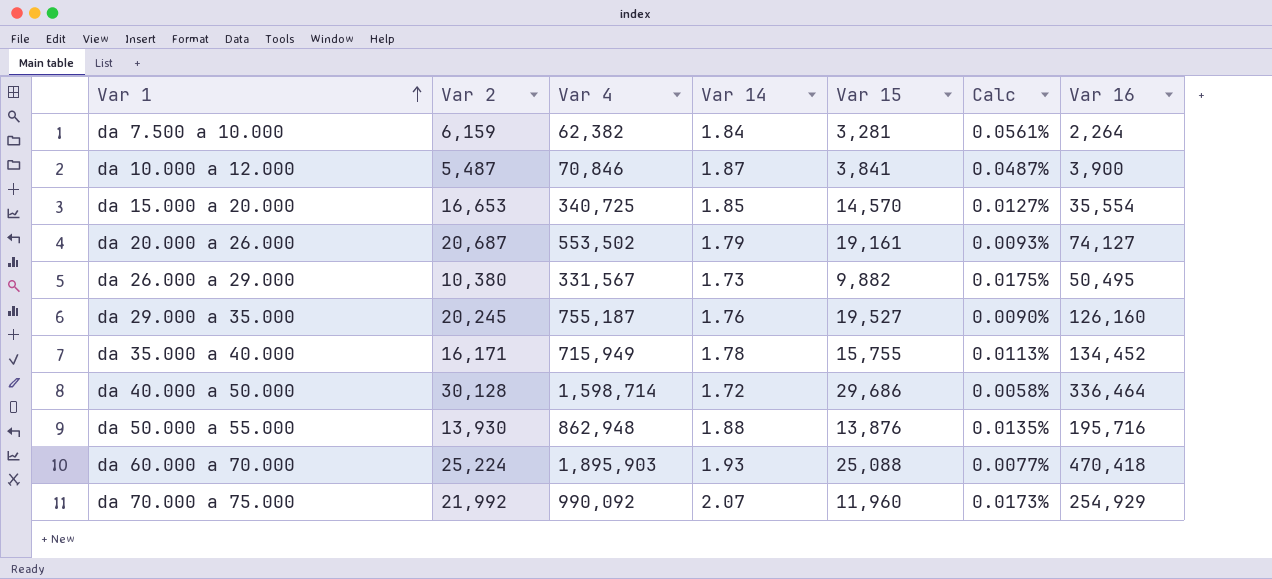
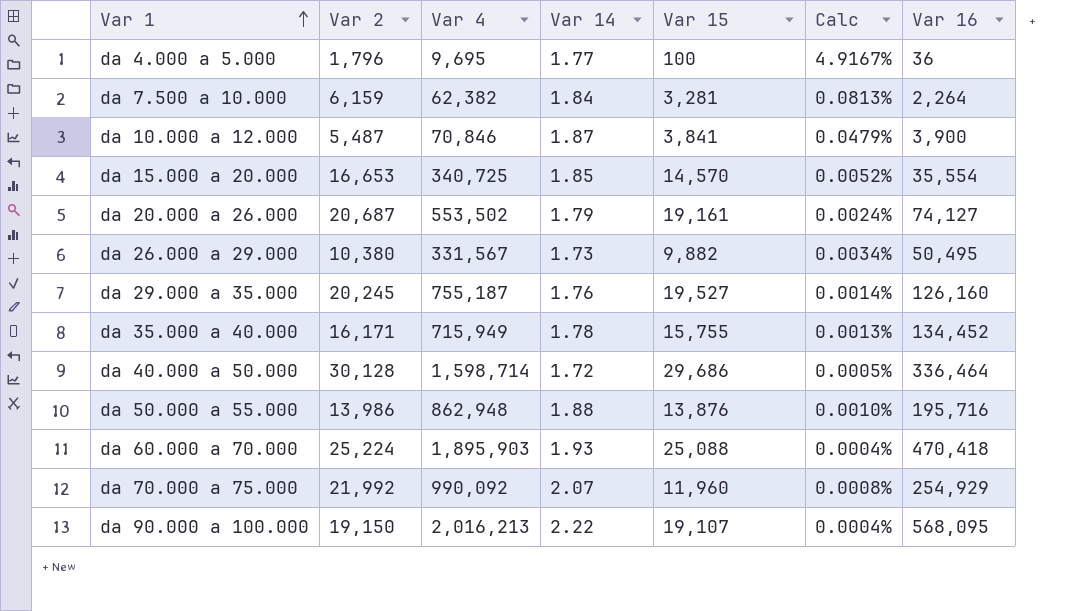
column Calc | formula: [Var 14] / [Var 15] -> [Var 14] / [Var 16]
row da 4.000 a 5.000: none -> 1,796 | 9,695 | 1.77 | 100 | 4.9167% | 36
da 50.000 a 55.000 | Var 2: 13,930 -> 13,986
row da 90.000 a 100.000: none -> 19,150 | 2,016,213 | 2.22 | 19,107 | 0.0004% | 568,095

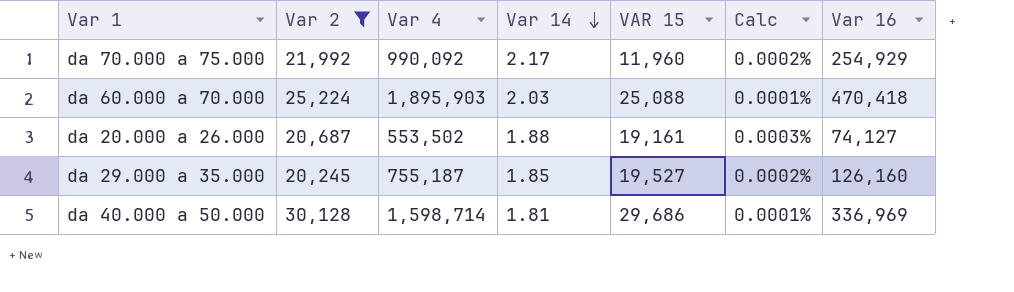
filter: none -> Var 2 >= 20,245
row order: Var 1 ascending -> Var 14 descending
column name: Var 15 -> VAR 15
column Calc | formula: [Var 14] / [Var 16] -> [Var 14] / [Var 4]
da 70.000 a 75.000 | Var 14: 2.07 -> 2.17
da 60.000 a 70.000 | Var 14: 1.93 -> 2.03
da 20.000 a 26.000 | Var 14: 1.79 -> 1.88
da 29.000 a 35.000 | Var 14: 1.76 -> 1.85
da 40.000 a 50.000 | Var 14: 1.72 -> 1.81
da 40.000 a 50.000 | Var 16: 336,464 -> 336,969

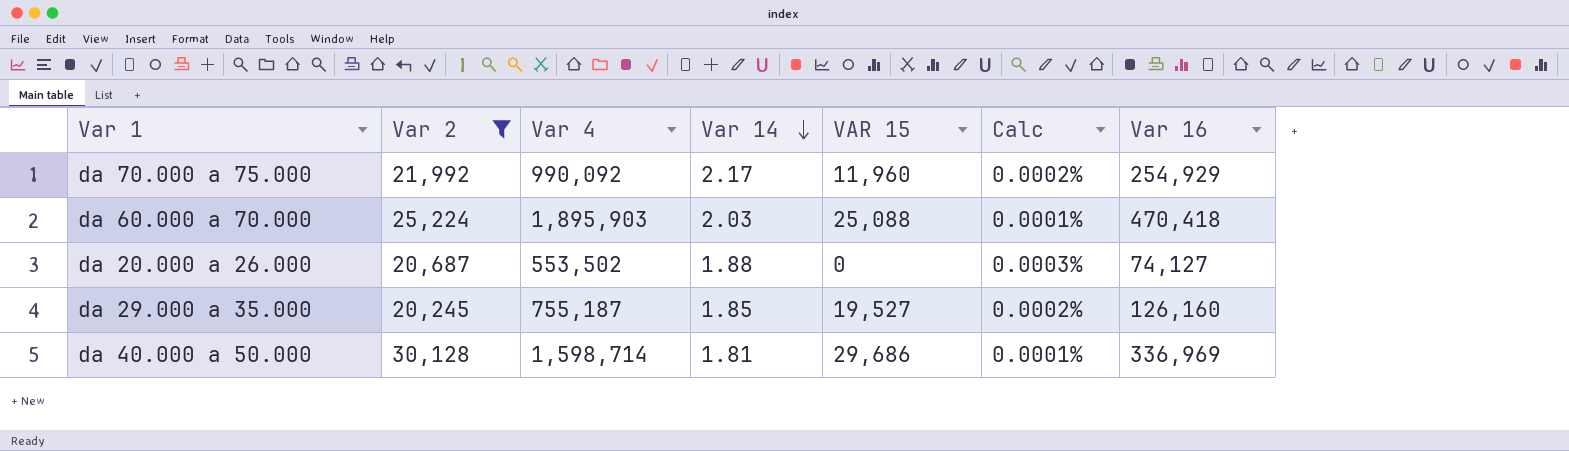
da 20.000 a 26.000 | VAR 15: 19,161 -> 0

